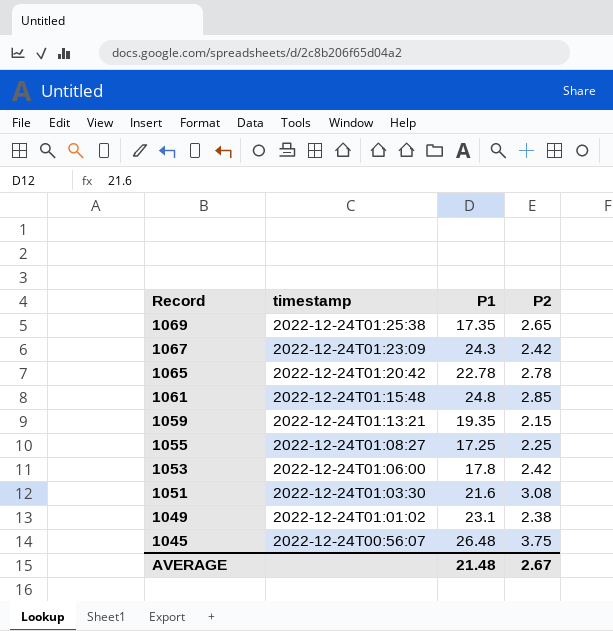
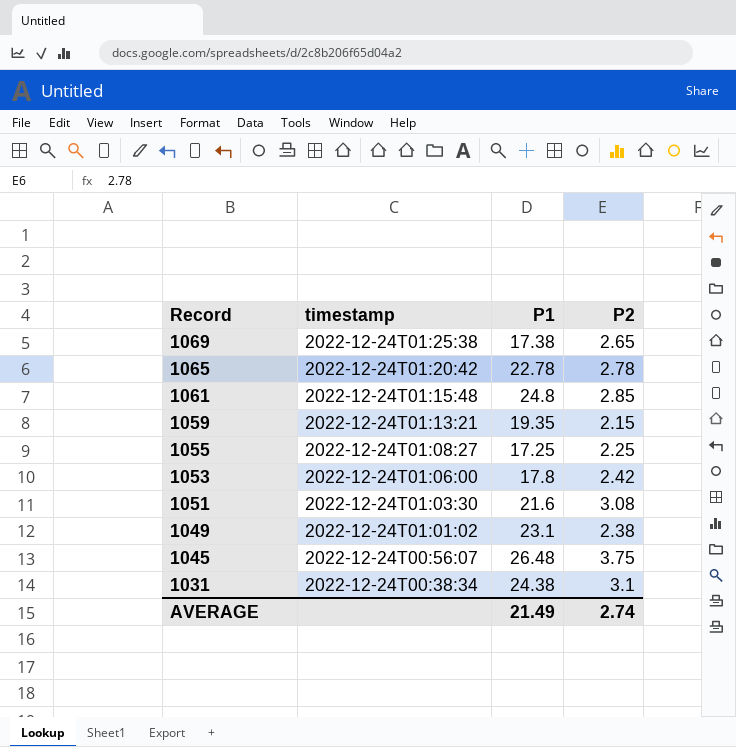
row 1067: 2022-12-24T01:23:09 | 24.3 | 2.42 -> none
1069 | P1: 17.35 -> 17.38
row 1031: none -> 2022-12-24T00:38:34 | 24.38 | 3.1
AVERAGE | P1: 21.48 -> 21.49
AVERAGE | P2: 2.67 -> 2.74

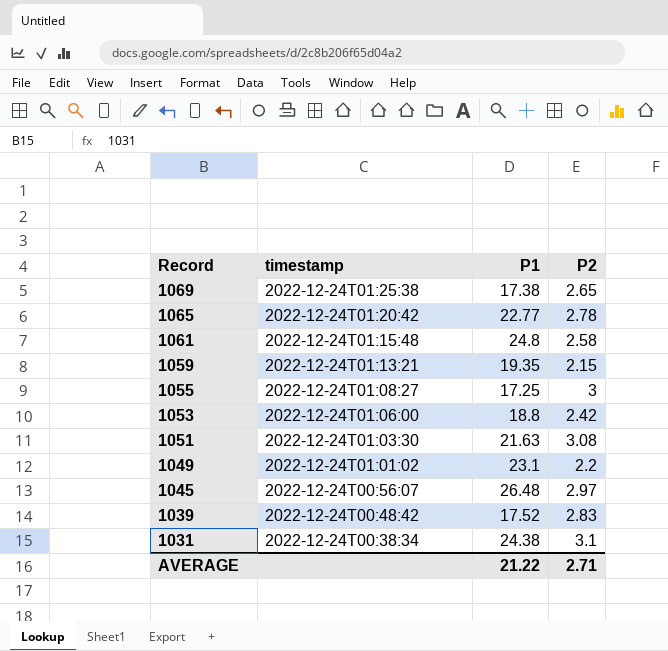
1065 | P1: 22.78 -> 22.77
1061 | P2: 2.85 -> 2.58
1055 | P2: 2.25 -> 3
1053 | P1: 17.8 -> 18.8
1051 | P1: 21.6 -> 21.63
1049 | P2: 2.38 -> 2.2
1045 | P2: 3.75 -> 2.97
row 1039: none -> 2022-12-24T00:48:42 | 17.52 | 2.83
AVERAGE | P1: 21.49 -> 21.22
AVERAGE | P2: 2.74 -> 2.71

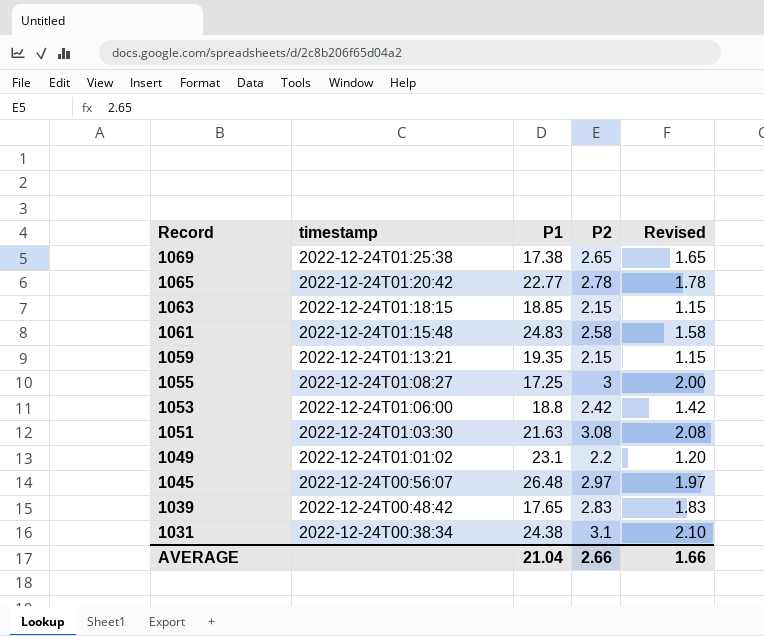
column Revised | formula: none -> [P2] - 1
row 1063: none -> 2022-12-24T01:18:15 | 18.85 | 2.15 | 1.15
1061 | P1: 24.8 -> 24.83
1039 | P1: 17.52 -> 17.65
AVERAGE | P1: 21.22 -> 21.04
AVERAGE | P2: 2.71 -> 2.66

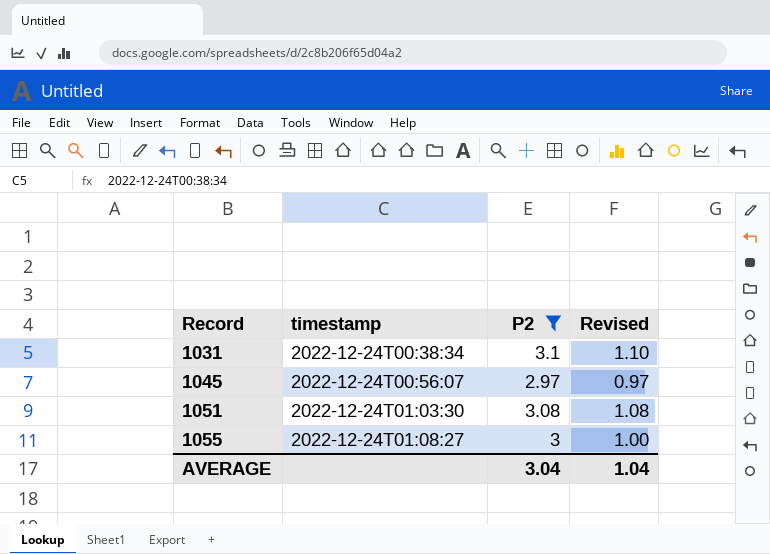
filter: none -> P2 >= 2.97
row order: Record descending -> Record ascending
column P1 | position: 3 -> none
column Revised | formula: [P2] - 1 -> [P2] - 2
AVERAGE | P2: 2.66 -> 3.04
AVERAGE | Revised: 1.66 -> 1.04

